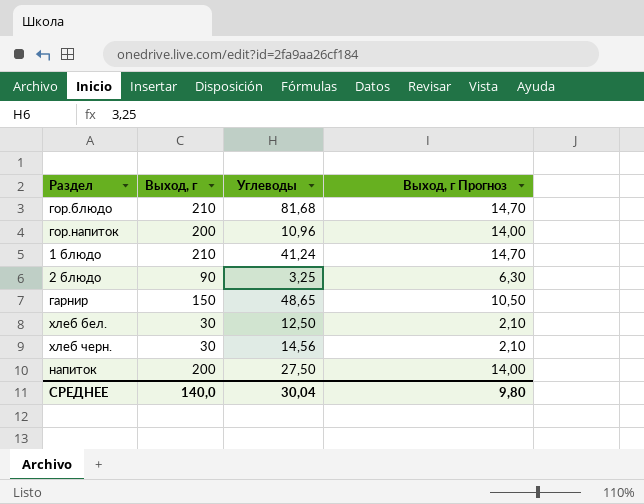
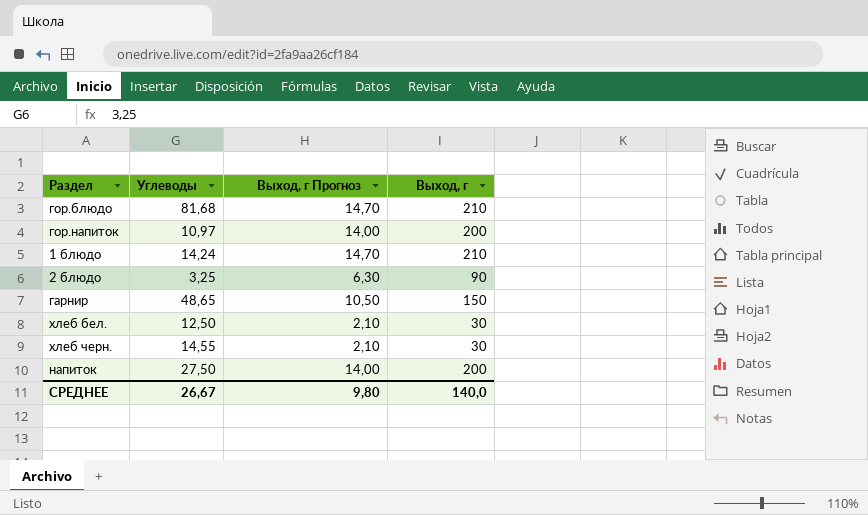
column Выход, г | position: 2 -> 4
гор.напиток | Углеводы: 10,96 -> 10,97
1 блюдо | Углеводы: 41,24 -> 14,24
хлеб черн. | Углеводы: 14,56 -> 14,55
СРЕДНЕЕ | Углеводы: 30,04 -> 26,67

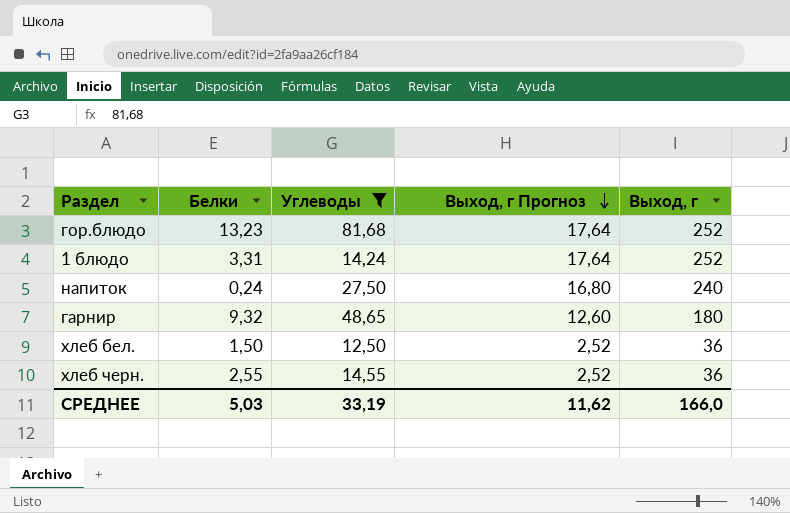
filter: none -> Углеводы >= 12,50
row order: none -> Выход, г Прогноз descending
column Белки | position: none -> 2
гор.блюдо | Выход, г Прогноз: 14,70 -> 17,64
гор.блюдо | Выход, г: 210 -> 252
1 блюдо | Выход, г Прогноз: 14,70 -> 17,64
1 блюдо | Выход, г: 210 -> 252
напиток | Выход, г Прогноз: 14,00 -> 16,80
напиток | Выход, г: 200 -> 240
гарнир | Выход, г Прогноз: 10,50 -> 12,60
гарнир | Выход, г: 150 -> 180
хлеб бел. | Выход, г Прогноз: 2,10 -> 2,52
хлеб бел. | Выход, г: 30 -> 36
хлеб черн. | Выход, г Прогноз: 2,10 -> 2,52
хлеб черн. | Выход, г: 30 -> 36
СРЕДНЕЕ | Углеводы: 26,67 -> 33,19
СРЕДНЕЕ | Выход, г Прогноз: 9,80 -> 11,62
СРЕДНЕЕ | Выход, г: 140,0 -> 166,0

